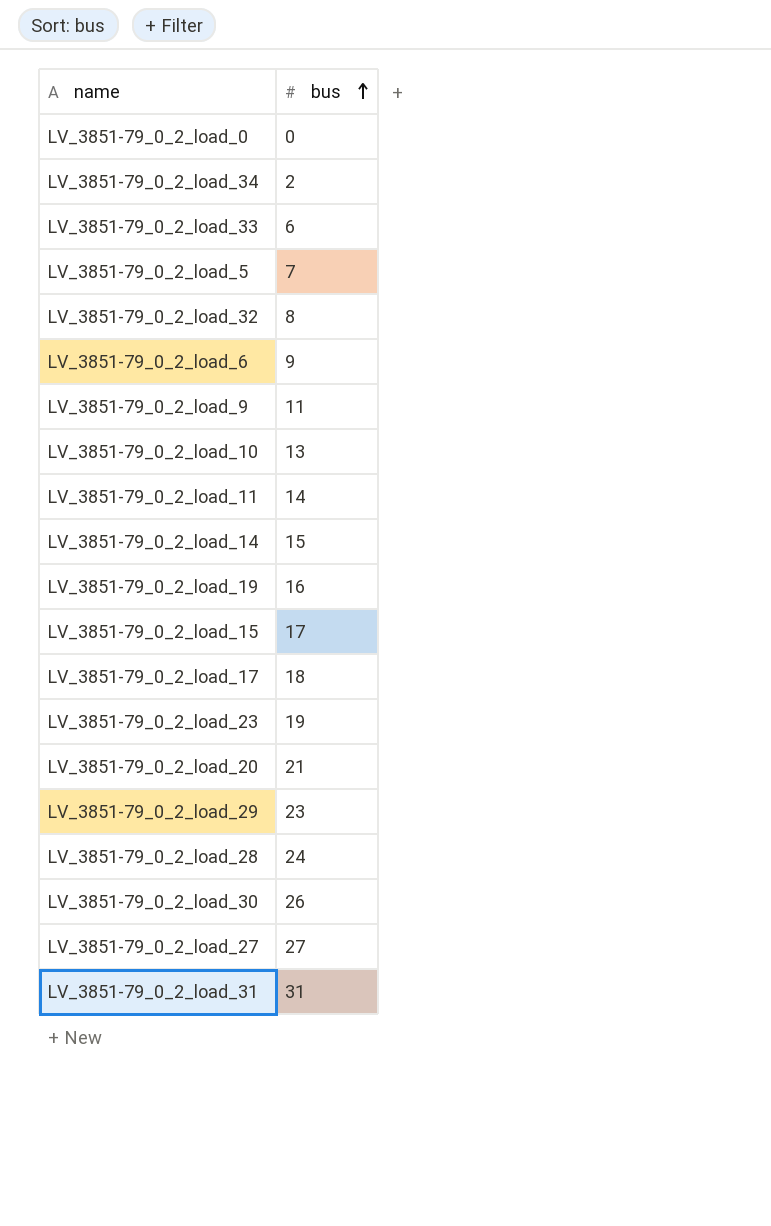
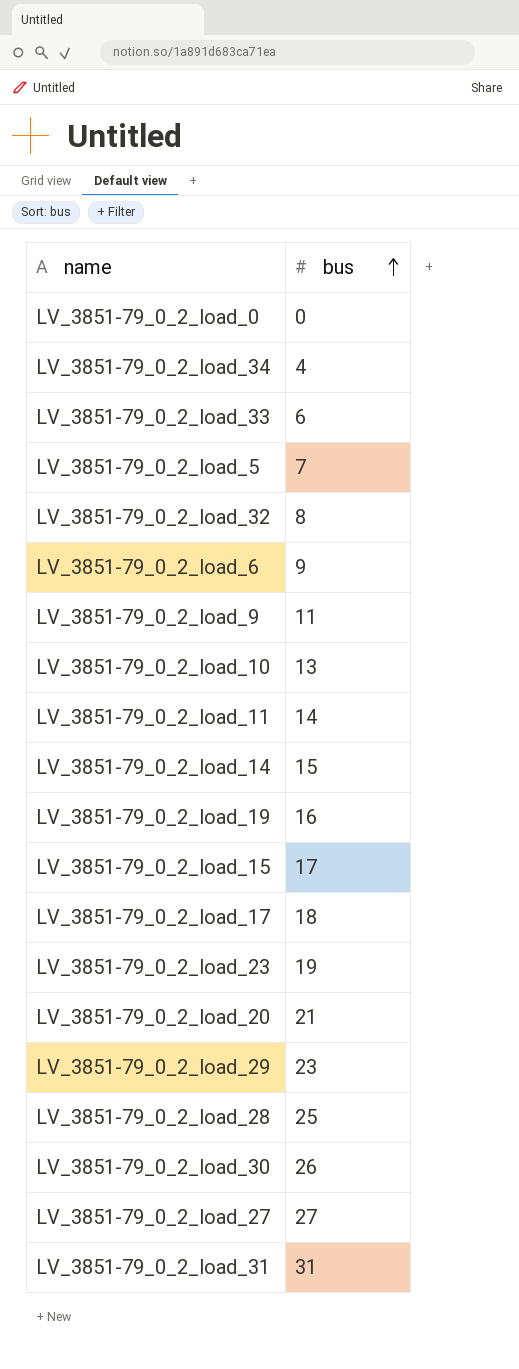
LV_3851-79_0_2_load_34 | bus: 2 -> 4
LV_3851-79_0_2_load_28 | bus: 24 -> 25

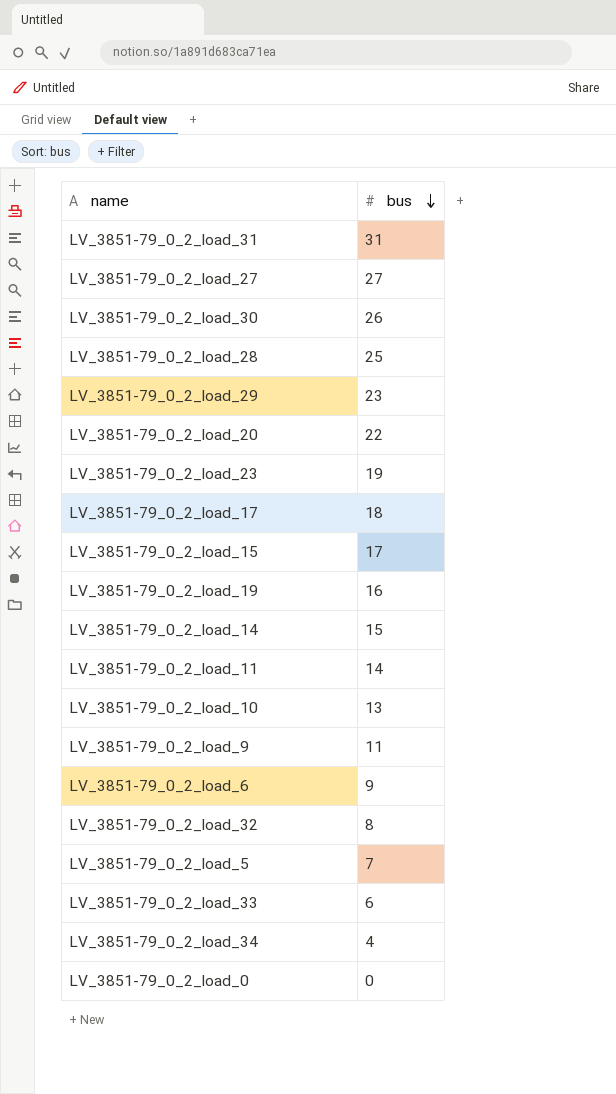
row order: bus ascending -> bus descending
LV_3851-79_0_2_load_20 | bus: 21 -> 22

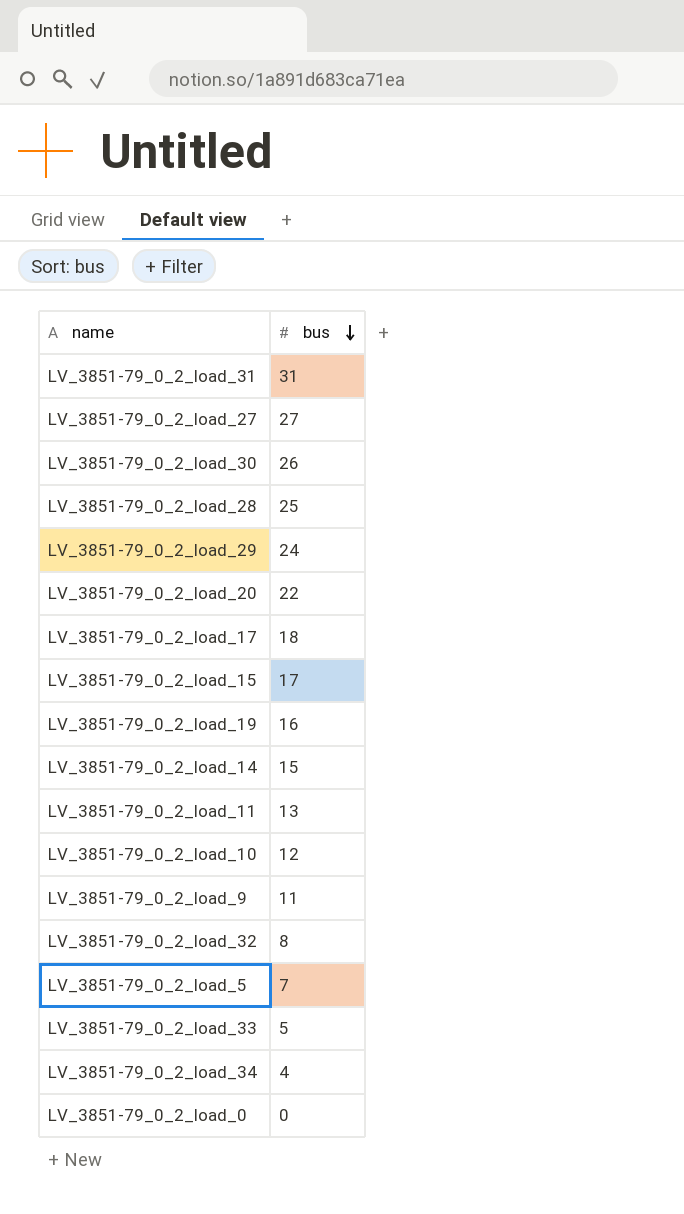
row LV_3851-79_0_2_load_23: 19 -> none
row LV_3851-79_0_2_load_6: 9 -> none
LV_3851-79_0_2_load_29 | bus: 23 -> 24
LV_3851-79_0_2_load_11 | bus: 14 -> 13
LV_3851-79_0_2_load_10 | bus: 13 -> 12
LV_3851-79_0_2_load_33 | bus: 6 -> 5

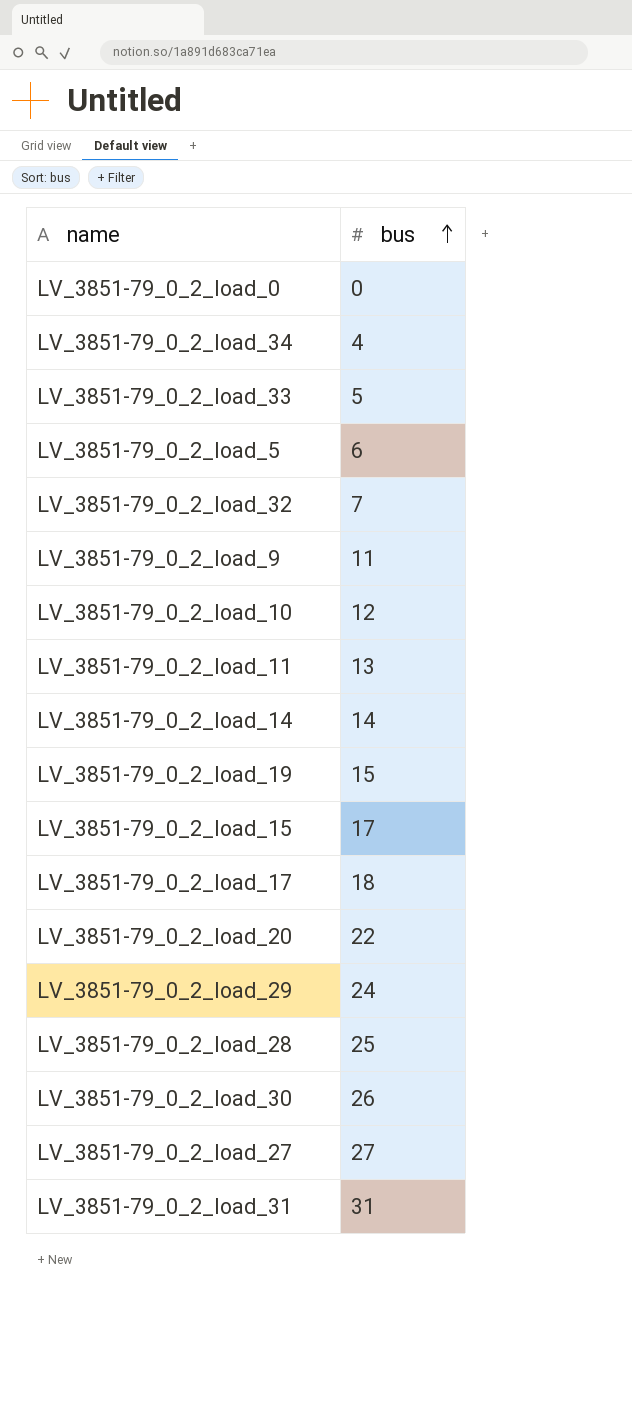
row order: bus descending -> bus ascending
LV_3851-79_0_2_load_5 | bus: 7 -> 6
LV_3851-79_0_2_load_32 | bus: 8 -> 7
LV_3851-79_0_2_load_14 | bus: 15 -> 14
LV_3851-79_0_2_load_19 | bus: 16 -> 15

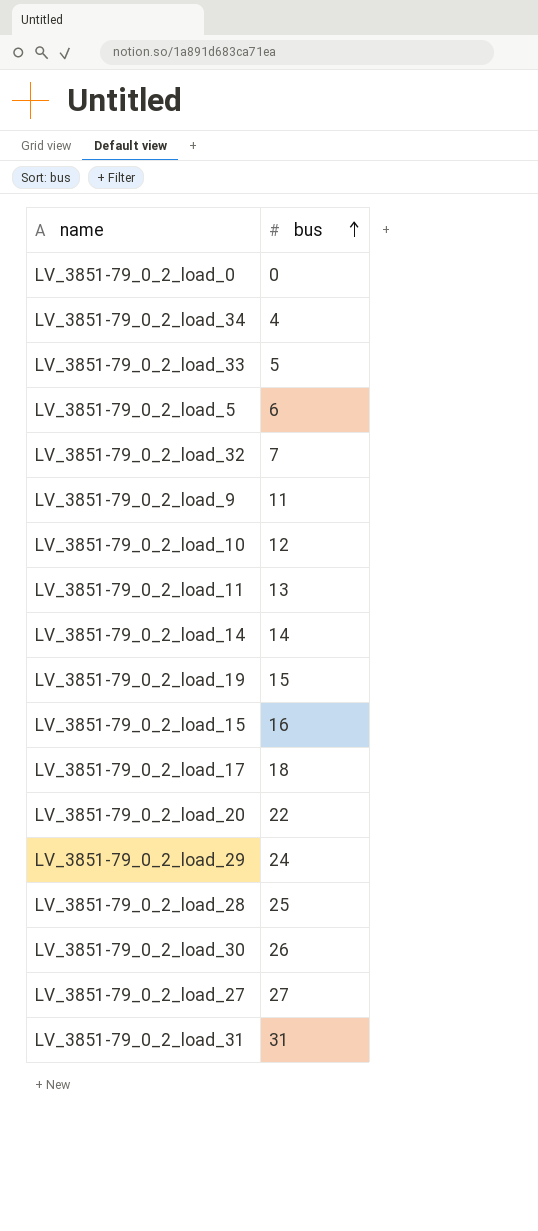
LV_3851-79_0_2_load_15 | bus: 17 -> 16

